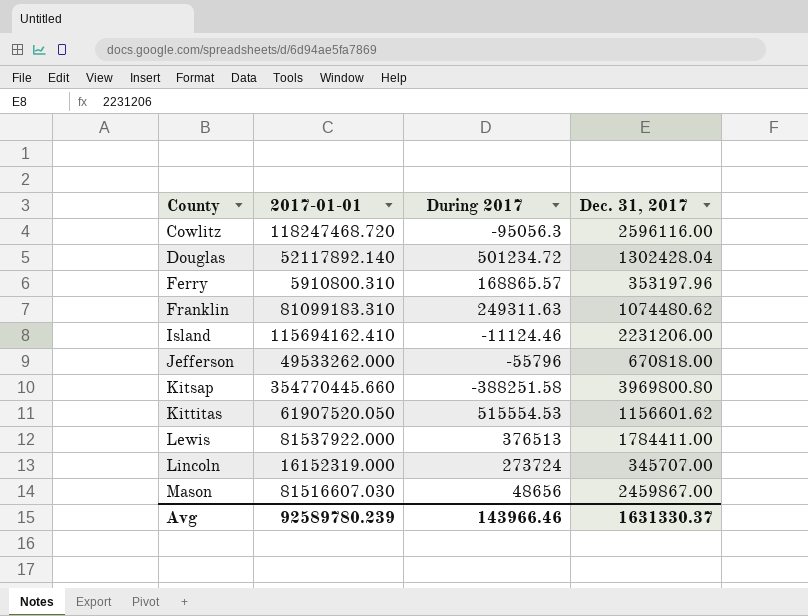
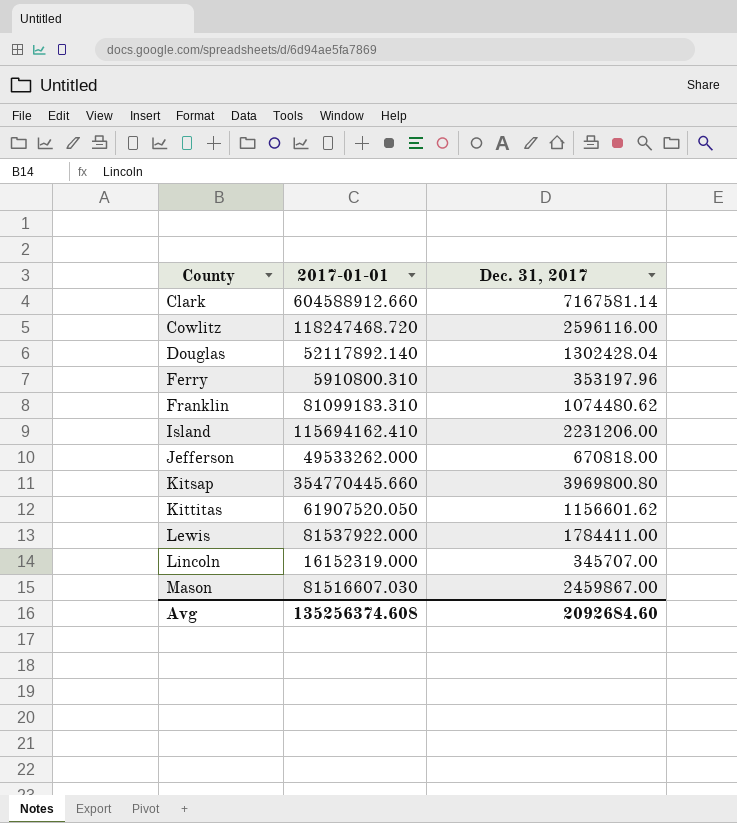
column During 2017 | position: 3 -> none
row Clark: none -> 604588912.660 | 7167581.14
Avg | 2017-01-01: 92589780.239 -> 135256374.608
Avg | Dec. 31, 2017: 1631330.37 -> 2092684.60

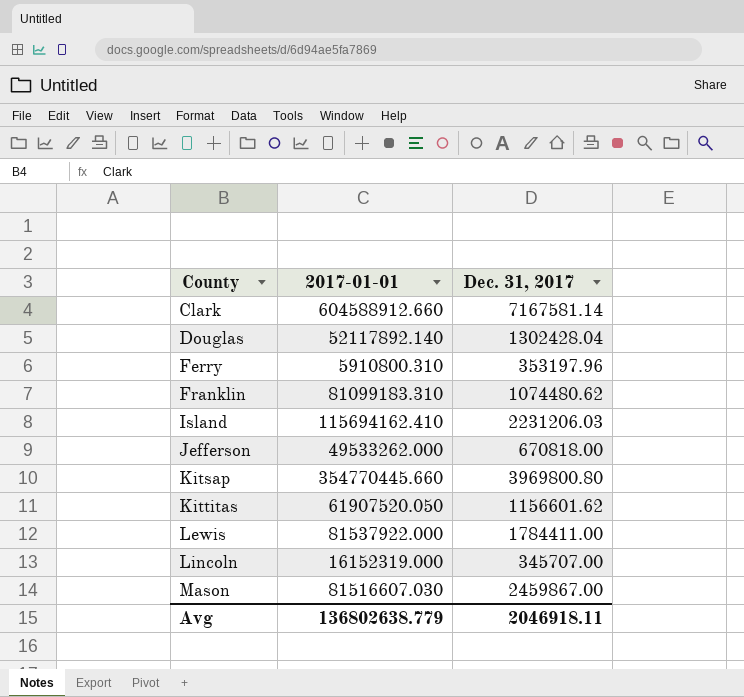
row Cowlitz: 118247468.720 | 2596116.00 -> none
Island | Dec. 31, 2017: 2231206.00 -> 2231206.03
Avg | 2017-01-01: 135256374.608 -> 136802638.779
Avg | Dec. 31, 2017: 2092684.60 -> 2046918.11

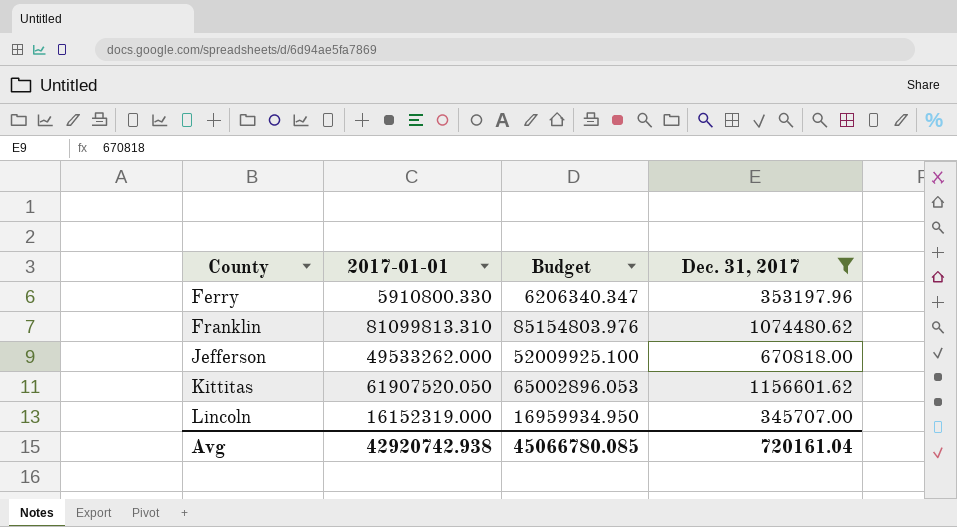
filter: none -> Dec. 31, 2017 <= 1156601.62
column Budget | formula: none -> [2017-01-01] * 1.05
Ferry | 2017-01-01: 5910800.310 -> 5910800.330
Franklin | 2017-01-01: 81099183.310 -> 81099813.310
Avg | 2017-01-01: 136802638.779 -> 42920742.938
Avg | Dec. 31, 2017: 2046918.11 -> 720161.04

